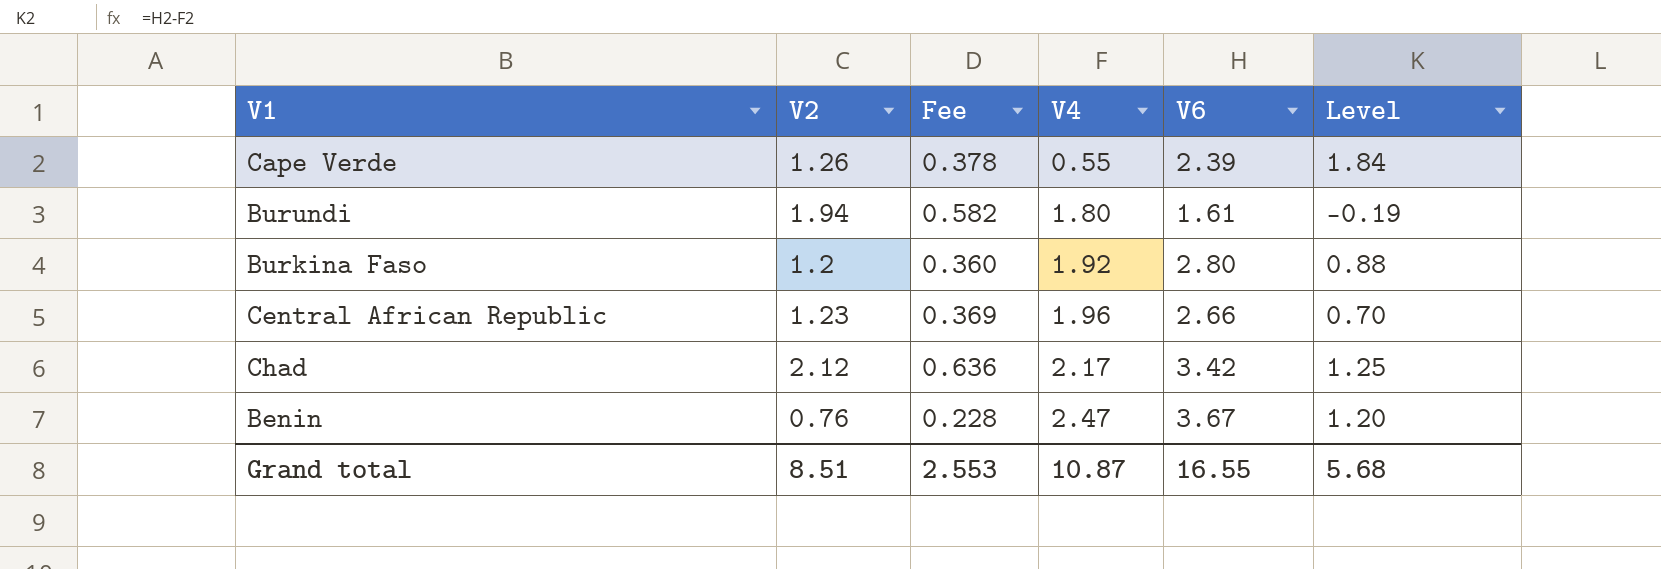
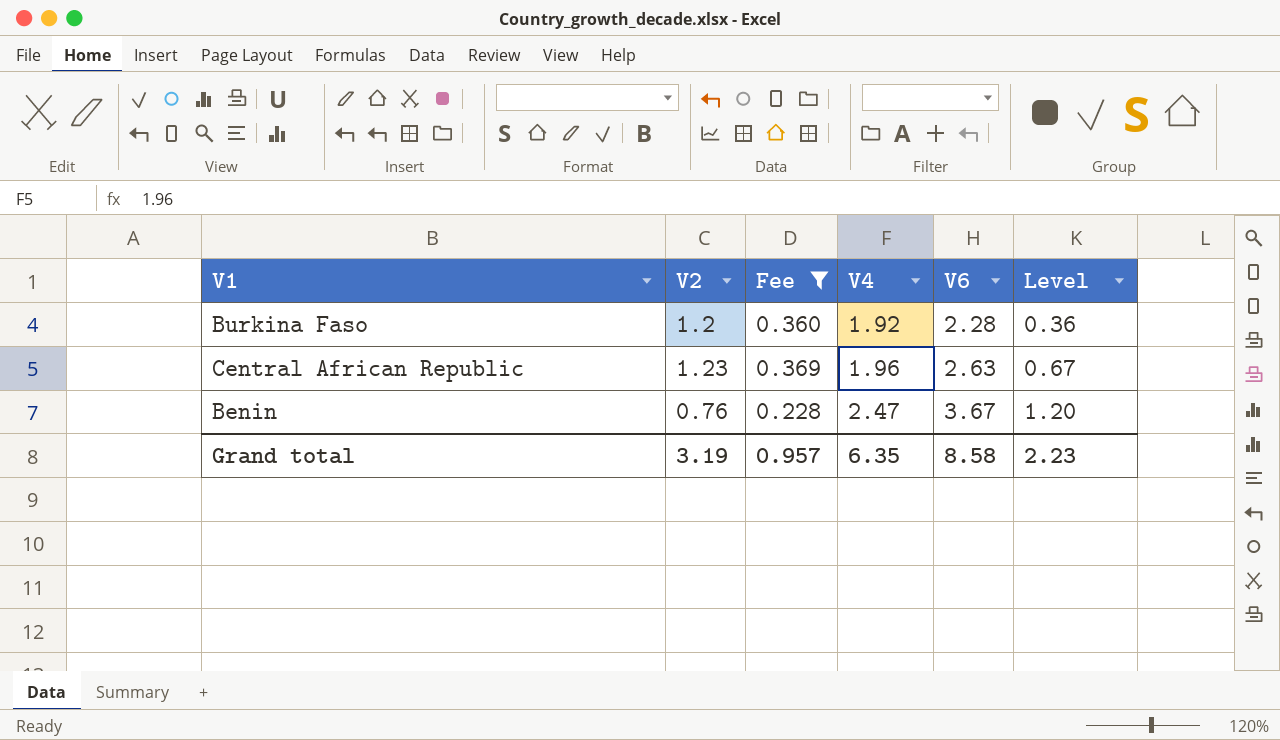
filter: none -> Fee <= 0.369
Burkina Faso | V6: 2.80 -> 2.28
Burkina Faso | Level: 0.88 -> 0.36
Central African Republic | V6: 2.66 -> 2.63
Central African Republic | Level: 0.70 -> 0.67
Grand total | V2: 8.51 -> 3.19
Grand total | Fee: 2.553 -> 0.957
Grand total | V4: 10.87 -> 6.35
Grand total | V6: 16.55 -> 8.58
Grand total | Level: 5.68 -> 2.23

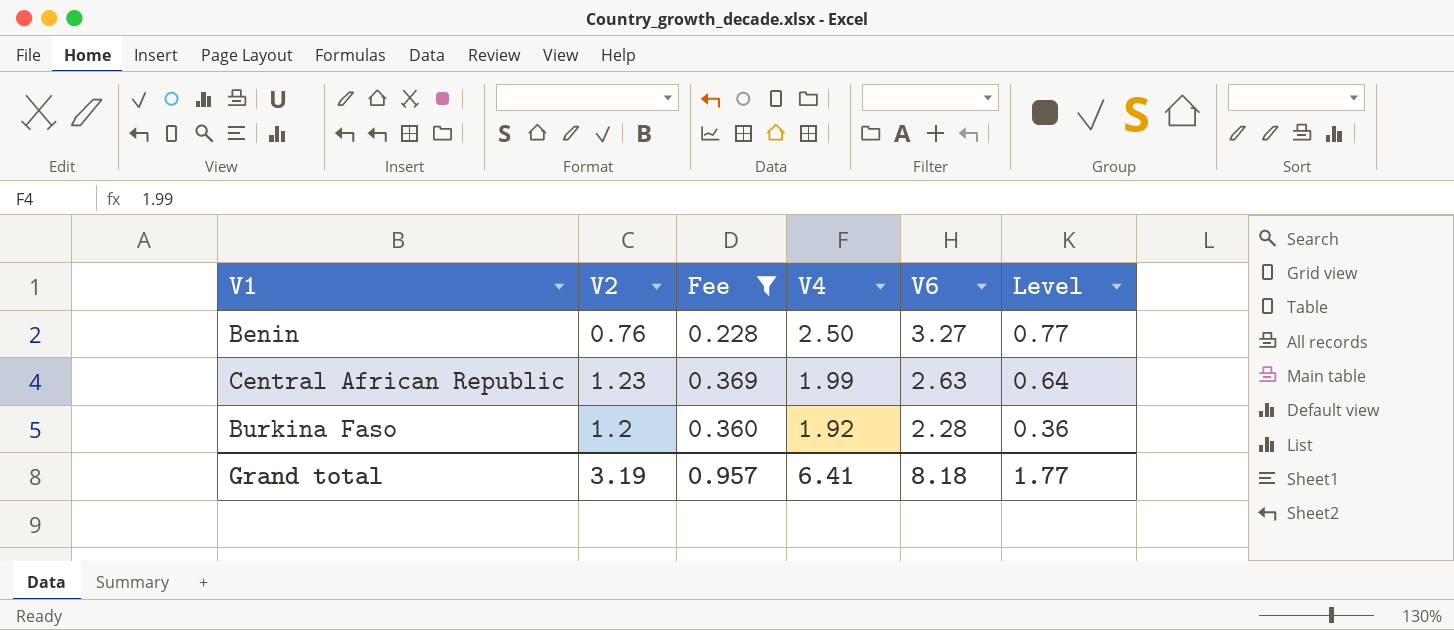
row order: V4 ascending -> V4 descending
Benin | V4: 2.47 -> 2.50
Benin | V6: 3.67 -> 3.27
Benin | Level: 1.20 -> 0.77
Central African Republic | V4: 1.96 -> 1.99
Central African Republic | Level: 0.67 -> 0.64
Grand total | V4: 6.35 -> 6.41
Grand total | V6: 8.58 -> 8.18
Grand total | Level: 2.23 -> 1.77

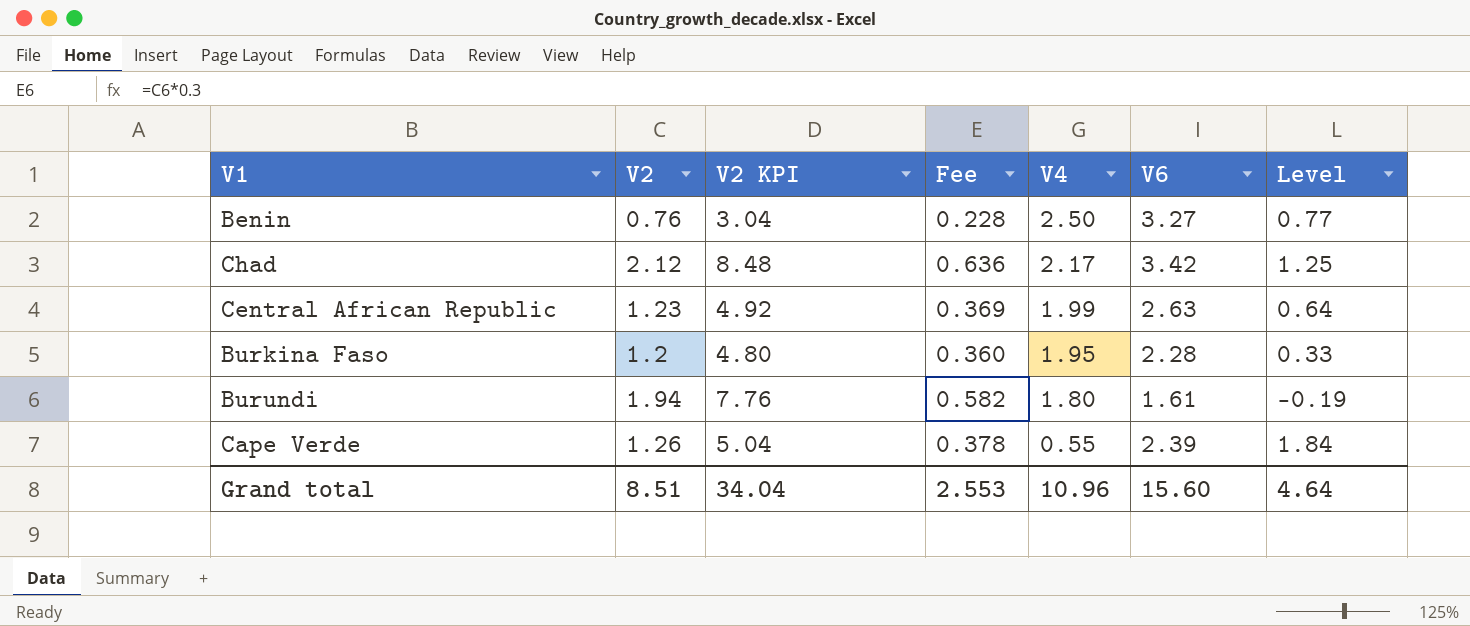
filter: Fee <= 0.369 -> none
column V2 KPI | formula: none -> [V2] * 4
Burkina Faso | V4: 1.92 -> 1.95
Burkina Faso | Level: 0.36 -> 0.33
Grand total | V2: 3.19 -> 8.51
Grand total | Fee: 0.957 -> 2.553
Grand total | V4: 6.41 -> 10.96
Grand total | V6: 8.18 -> 15.60
Grand total | Level: 1.77 -> 4.64

